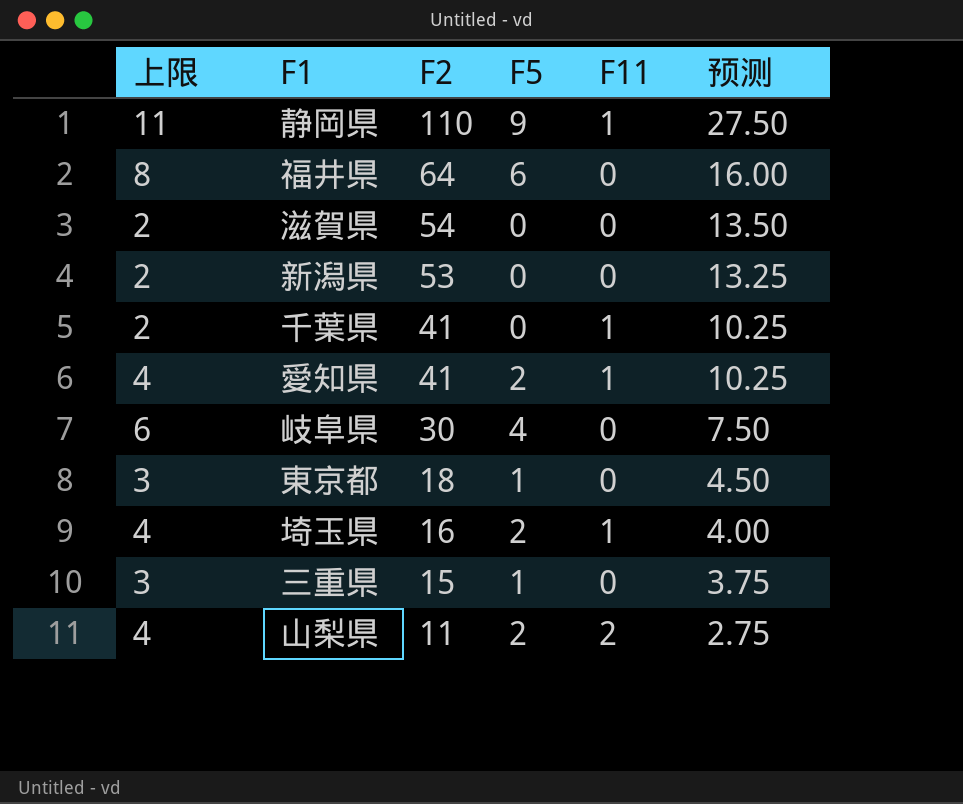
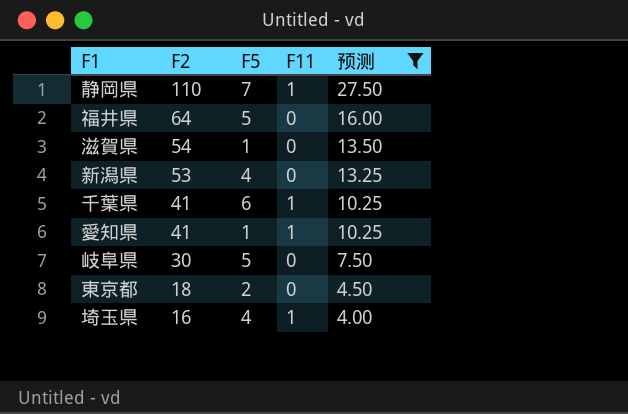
filter: none -> 预测 >= 4.00
column 上限 | formula: [F5] + 2 -> none
静岡県 | F5: 9 -> 7
福井県 | F5: 6 -> 5
滋賀県 | F5: 0 -> 1
新潟県 | F5: 0 -> 4
千葉県 | F5: 0 -> 6
愛知県 | F5: 2 -> 1
岐阜県 | F5: 4 -> 5
東京都 | F5: 1 -> 2
埼玉県 | F5: 2 -> 4

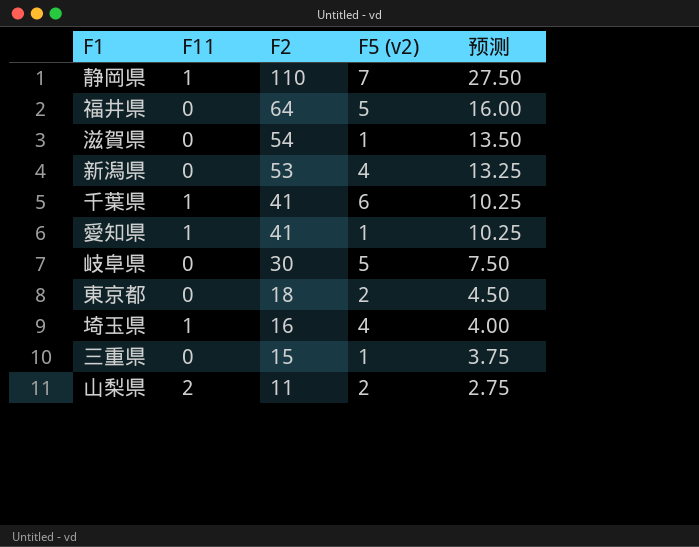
filter: 预测 >= 4.00 -> none
column F11 | position: 4 -> 2
column name: F5 -> F5 (v2)

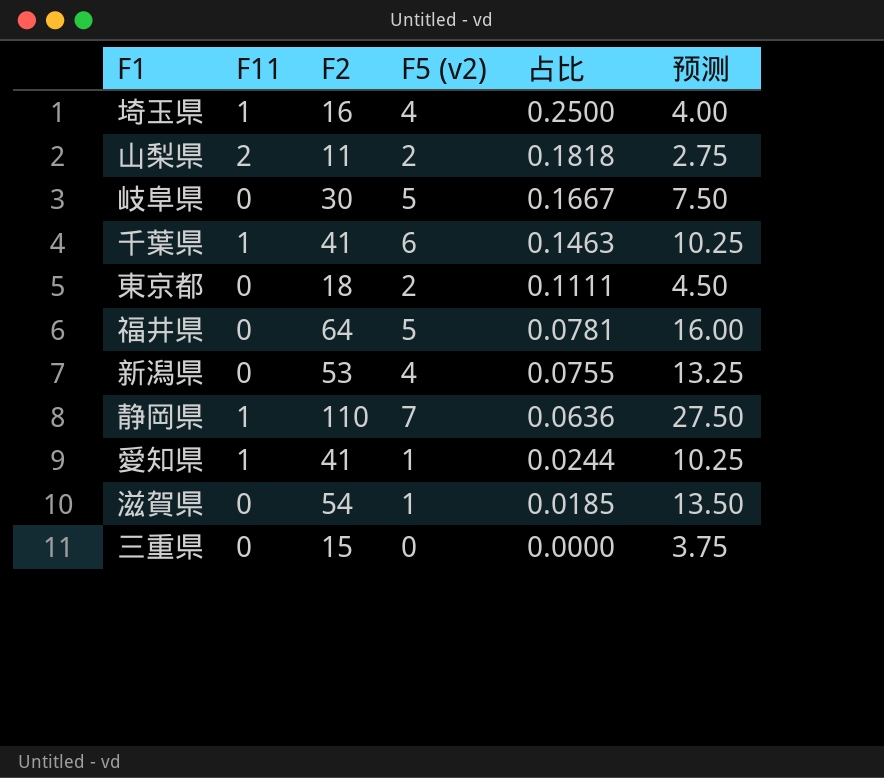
row order: F2 descending -> 占比 descending
column 占比 | formula: none -> [F5 (v2)] / [F2]
三重県 | F5 (v2): 1 -> 0

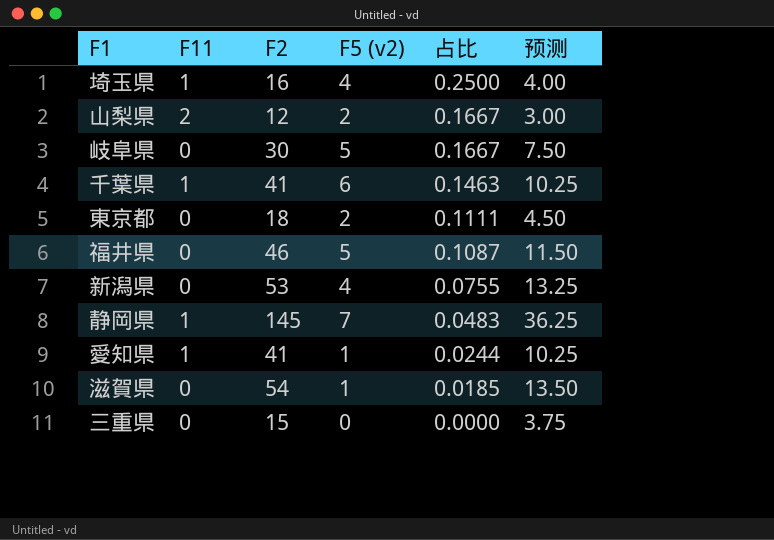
山梨県 | F2: 11 -> 12
山梨県 | 占比: 0.1818 -> 0.1667
山梨県 | 预测: 2.75 -> 3.00
福井県 | F2: 64 -> 46
福井県 | 占比: 0.0781 -> 0.1087
福井県 | 预测: 16.00 -> 11.50
静岡県 | F2: 110 -> 145
静岡県 | 占比: 0.0636 -> 0.0483
静岡県 | 预测: 27.50 -> 36.25

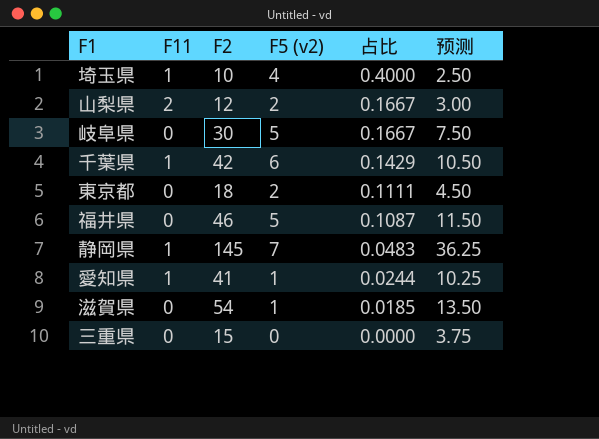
row 新潟県: 0 | 53 | 4 | 0.0755 | 13.25 -> none
埼玉県 | F2: 16 -> 10
埼玉県 | 占比: 0.2500 -> 0.4000
埼玉県 | 预测: 4.00 -> 2.50
千葉県 | F2: 41 -> 42
千葉県 | 占比: 0.1463 -> 0.1429
千葉県 | 预测: 10.25 -> 10.50

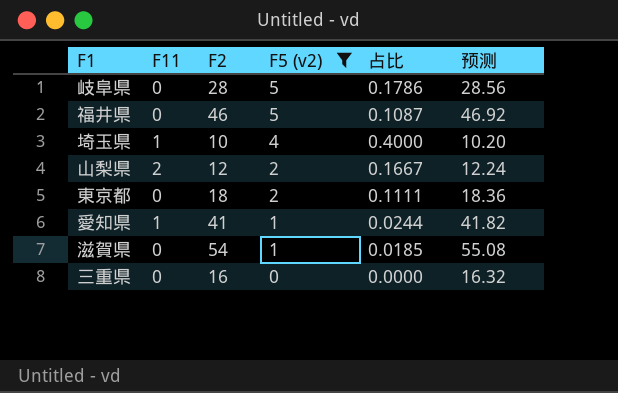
filter: none -> F5 (v2) <= 5
row order: 占比 descending -> F5 (v2) descending
column 预测 | formula: [F2] * 0.25 -> [F2] * 1.02
岐阜県 | F2: 30 -> 28
岐阜県 | 占比: 0.1667 -> 0.1786
三重県 | F2: 15 -> 16

